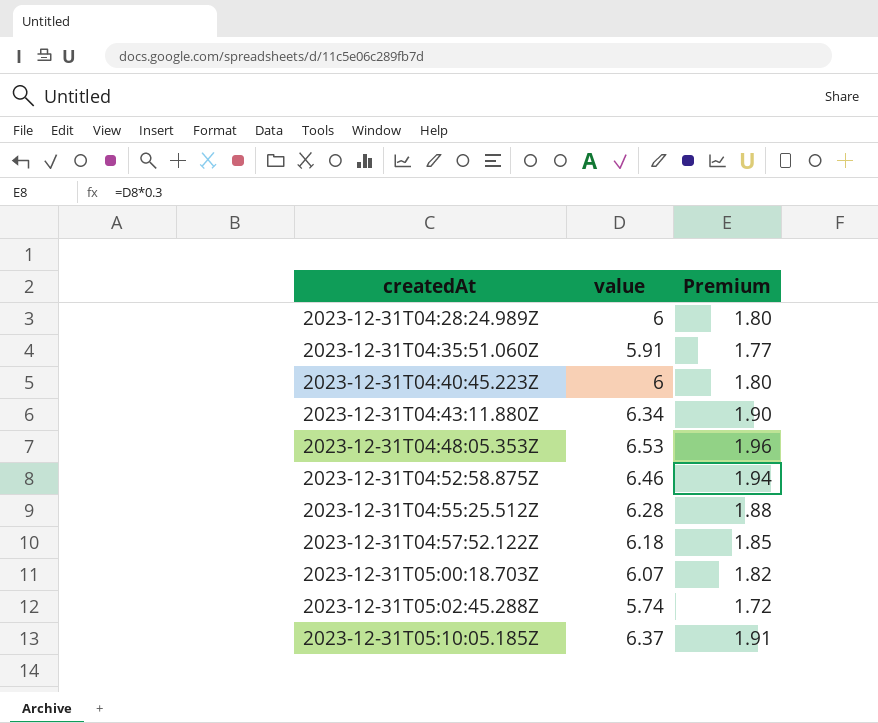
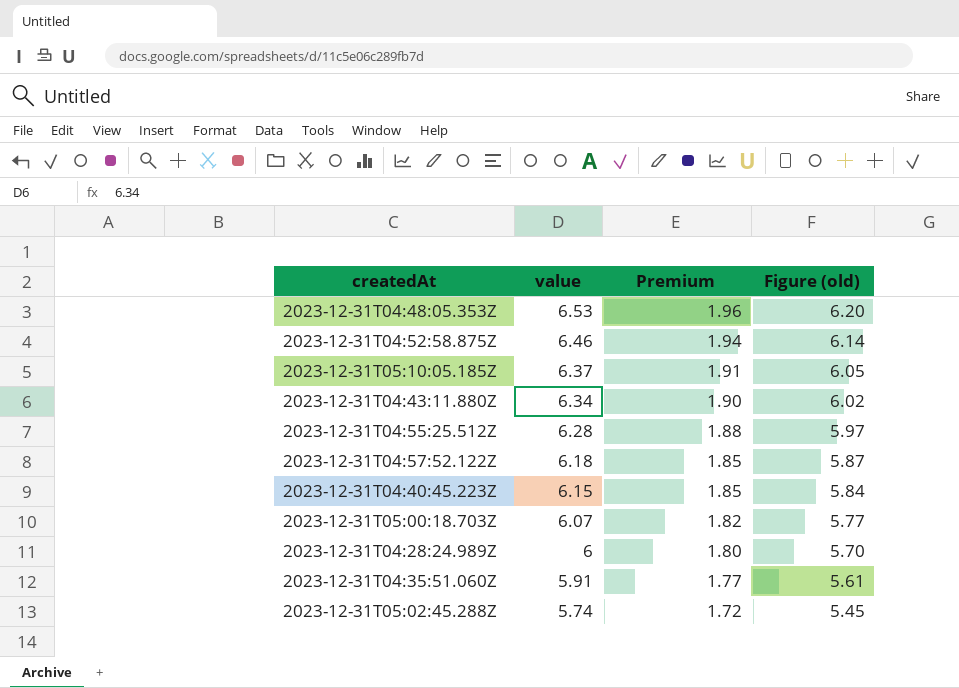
row order: createdAt ascending -> value descending
column Figure (old) | formula: none -> [value] * 0.95
2023-12-31T04:40:45.223Z | value: 6 -> 6.15
2023-12-31T04:40:45.223Z | Premium: 1.80 -> 1.85

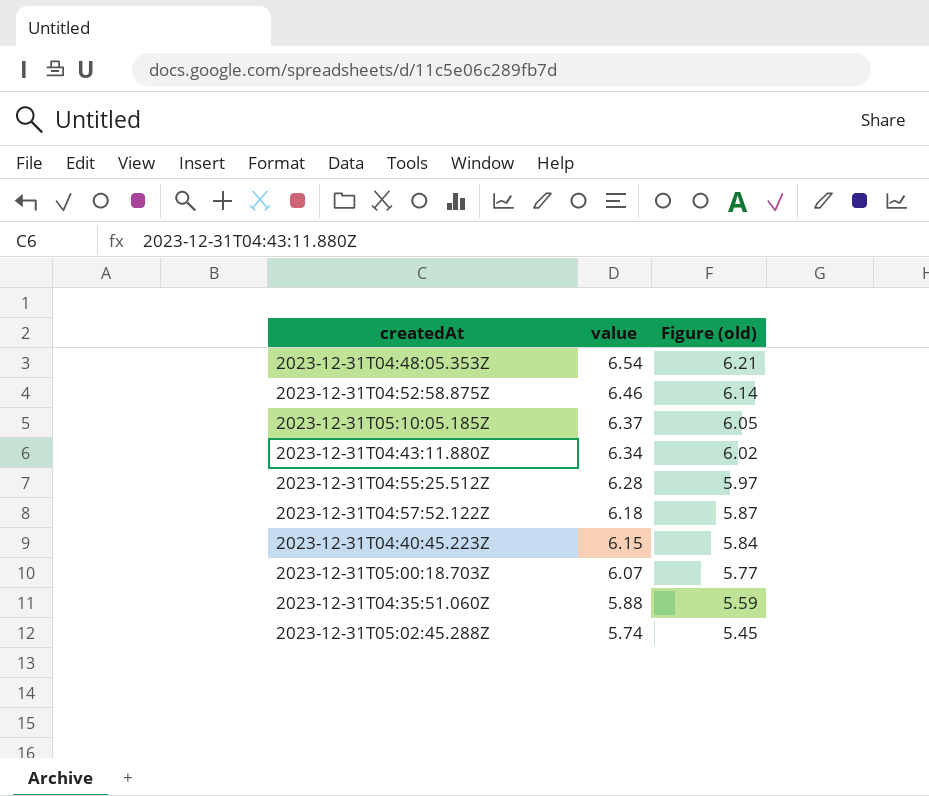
column Premium | formula: [value] * 0.3 -> none
row 2023-12-31T04:28:24.989Z: 6 | 1.80 | 5.70 -> none
2023-12-31T04:48:05.353Z | value: 6.53 -> 6.54
2023-12-31T04:48:05.353Z | Figure (old): 6.20 -> 6.21
2023-12-31T04:35:51.060Z | value: 5.91 -> 5.88
2023-12-31T04:35:51.060Z | Figure (old): 5.61 -> 5.59

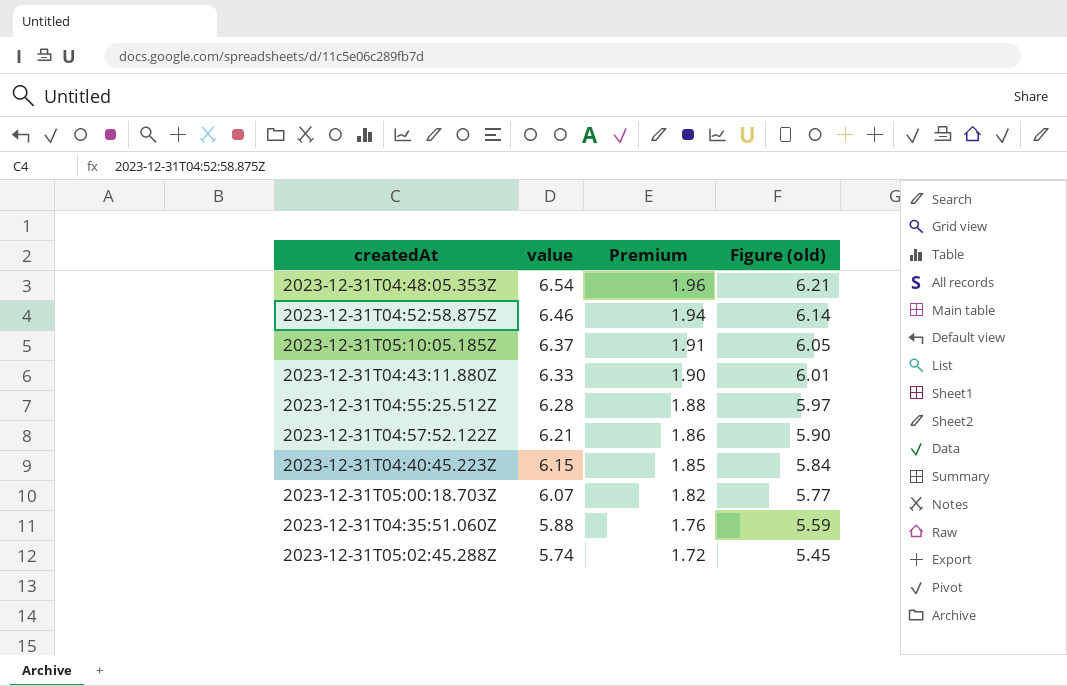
column Premium | formula: none -> [value] * 0.3
2023-12-31T04:43:11.880Z | value: 6.34 -> 6.33
2023-12-31T04:43:11.880Z | Figure (old): 6.02 -> 6.01
2023-12-31T04:57:52.122Z | value: 6.18 -> 6.21
2023-12-31T04:57:52.122Z | Figure (old): 5.87 -> 5.90

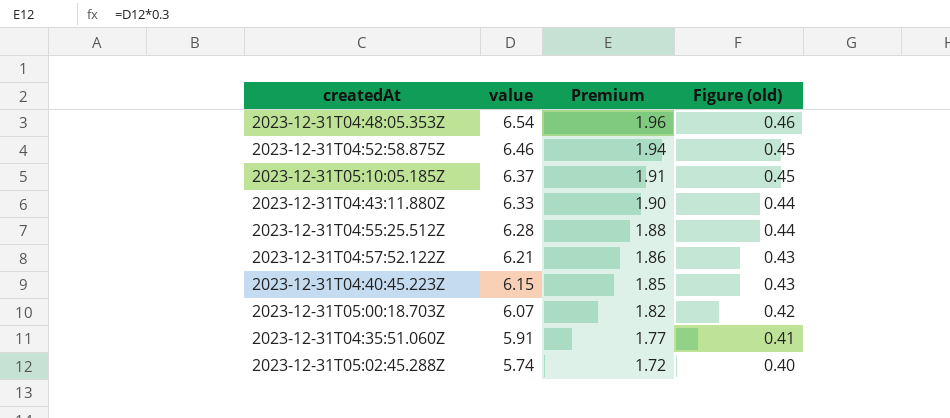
column Figure (old) | formula: [value] * 0.95 -> [value] * 0.07
2023-12-31T04:35:51.060Z | value: 5.88 -> 5.91
2023-12-31T04:35:51.060Z | Premium: 1.76 -> 1.77

